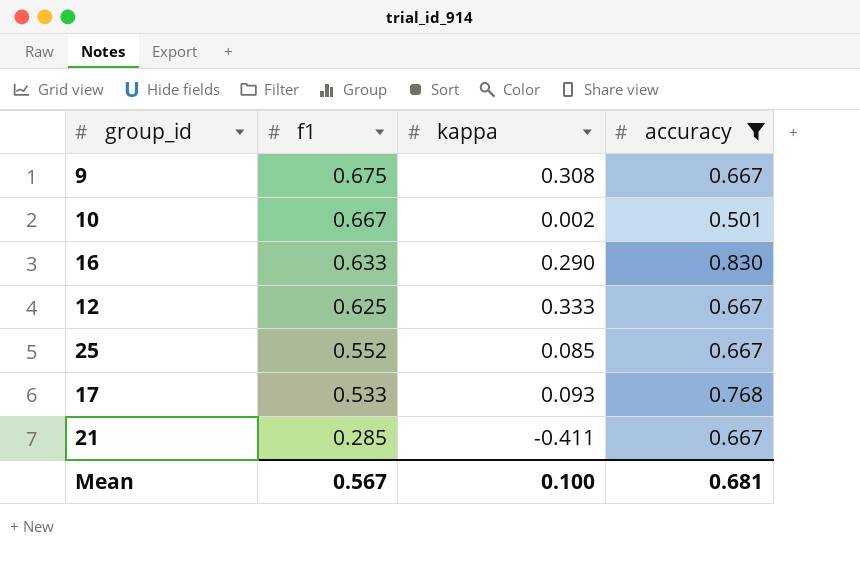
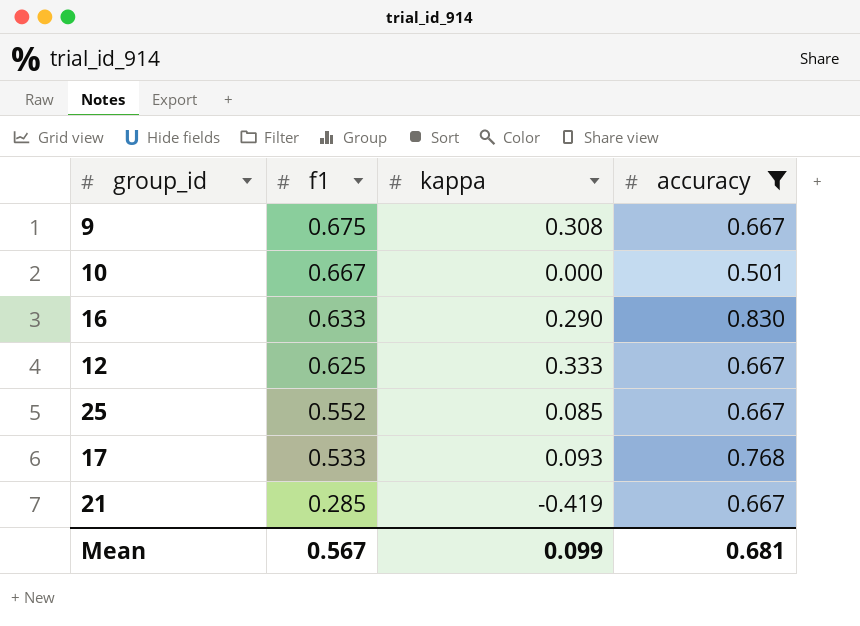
10 | kappa: 0.002 -> 0.000
21 | kappa: -0.411 -> -0.419
Mean | kappa: 0.100 -> 0.099

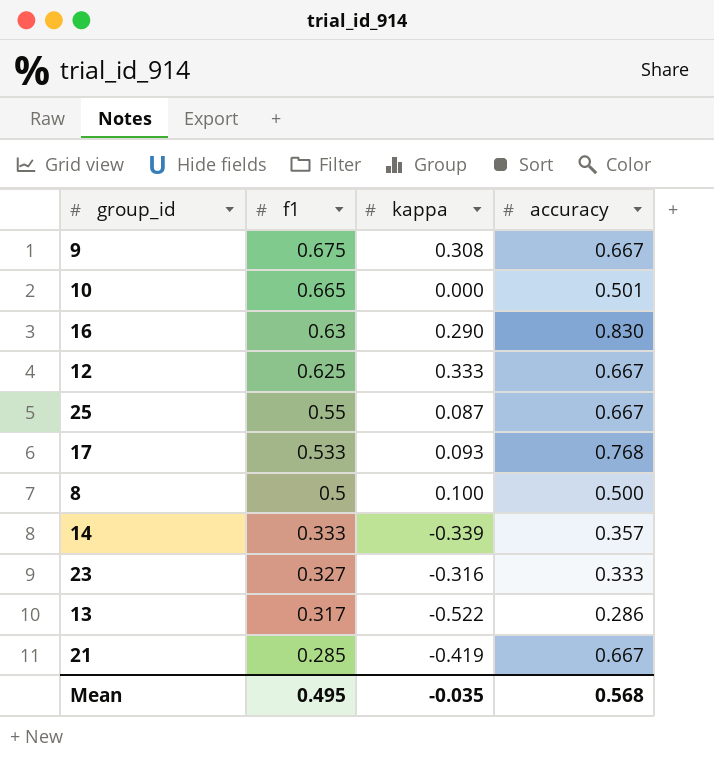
filter: accuracy >= 0.501 -> none
10 | f1: 0.667 -> 0.665
16 | f1: 0.633 -> 0.63
25 | f1: 0.552 -> 0.55
25 | kappa: 0.085 -> 0.087
Mean | f1: 0.567 -> 0.495
Mean | kappa: 0.099 -> -0.035
Mean | accuracy: 0.681 -> 0.568

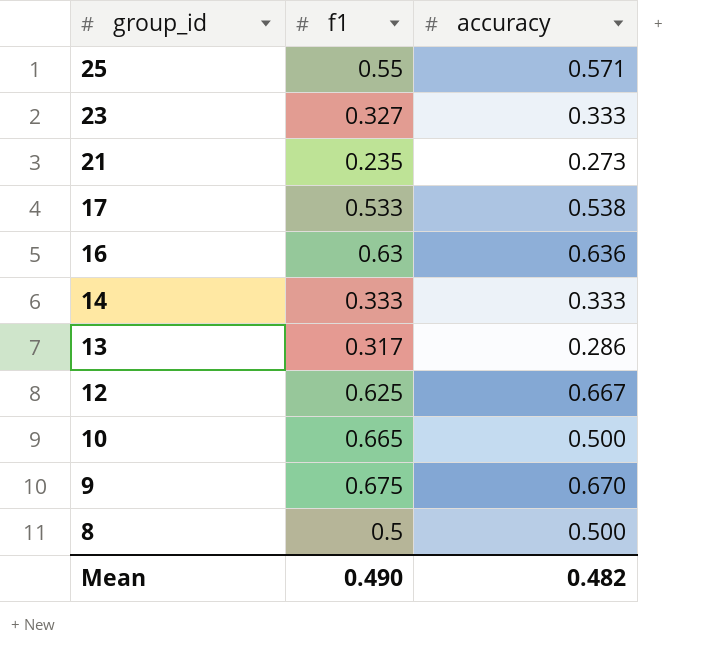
row order: f1 descending -> group_id descending
column kappa | position: 3 -> none
25 | accuracy: 0.667 -> 0.571
21 | f1: 0.285 -> 0.235
21 | accuracy: 0.667 -> 0.273
17 | accuracy: 0.768 -> 0.538
16 | accuracy: 0.830 -> 0.636
14 | accuracy: 0.357 -> 0.333
10 | accuracy: 0.501 -> 0.500
9 | accuracy: 0.667 -> 0.670
Mean | f1: 0.495 -> 0.490
Mean | accuracy: 0.568 -> 0.482

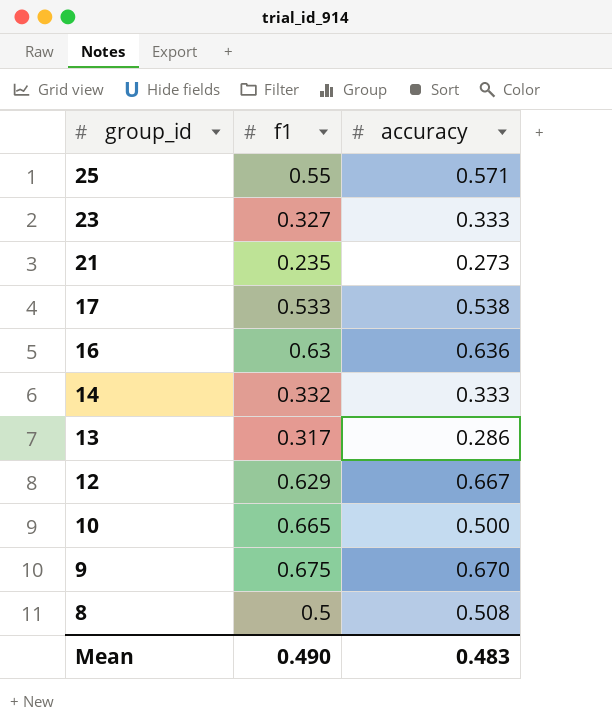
14 | f1: 0.333 -> 0.332
12 | f1: 0.625 -> 0.629
8 | accuracy: 0.500 -> 0.508
Mean | accuracy: 0.482 -> 0.483

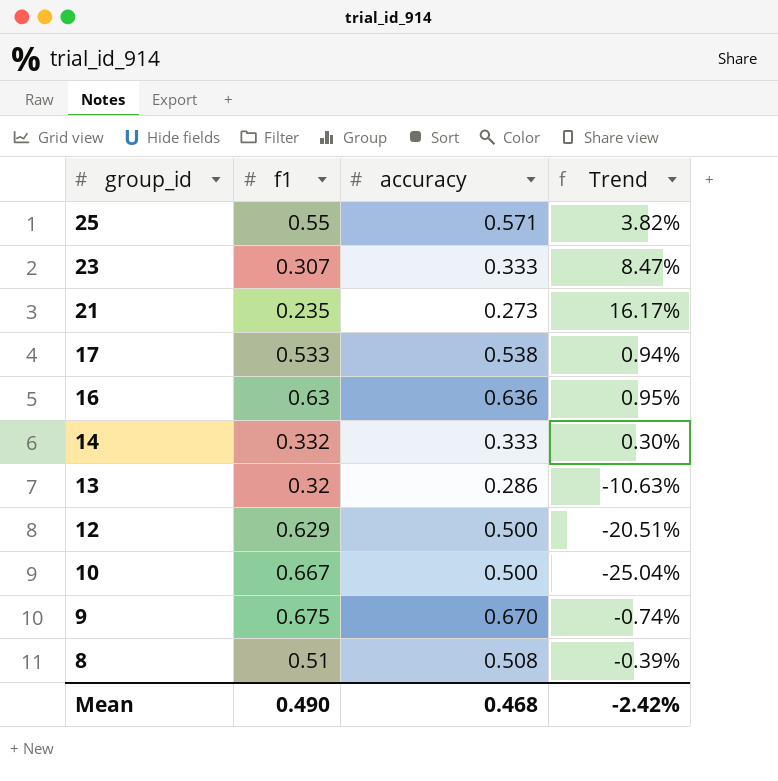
column Trend | formula: none -> ([accuracy] - [f1]) / [f1]
23 | f1: 0.327 -> 0.307
13 | f1: 0.317 -> 0.32
12 | accuracy: 0.667 -> 0.500
10 | f1: 0.665 -> 0.667
8 | f1: 0.5 -> 0.51
Mean | accuracy: 0.483 -> 0.468

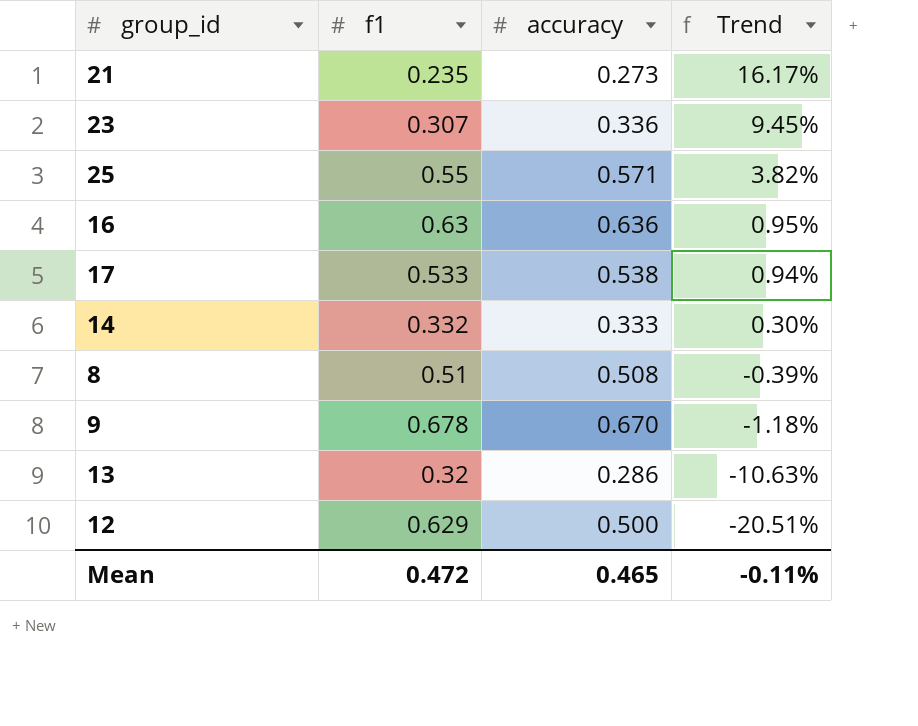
row order: group_id descending -> Trend descending
row 10: 0.667 | 0.500 | -25.04% -> none
23 | accuracy: 0.333 -> 0.336
23 | Trend: 8.47% -> 9.45%
9 | f1: 0.675 -> 0.678
9 | Trend: -0.74% -> -1.18%
Mean | f1: 0.490 -> 0.472
Mean | accuracy: 0.468 -> 0.465
Mean | Trend: -2.42% -> -0.11%

